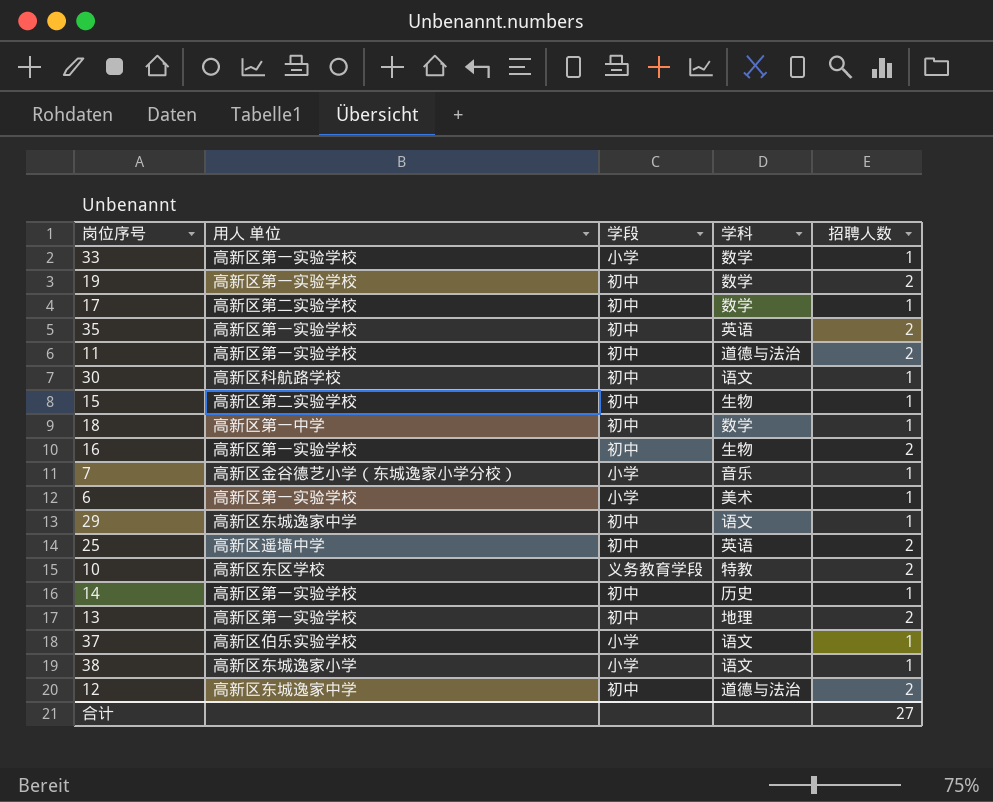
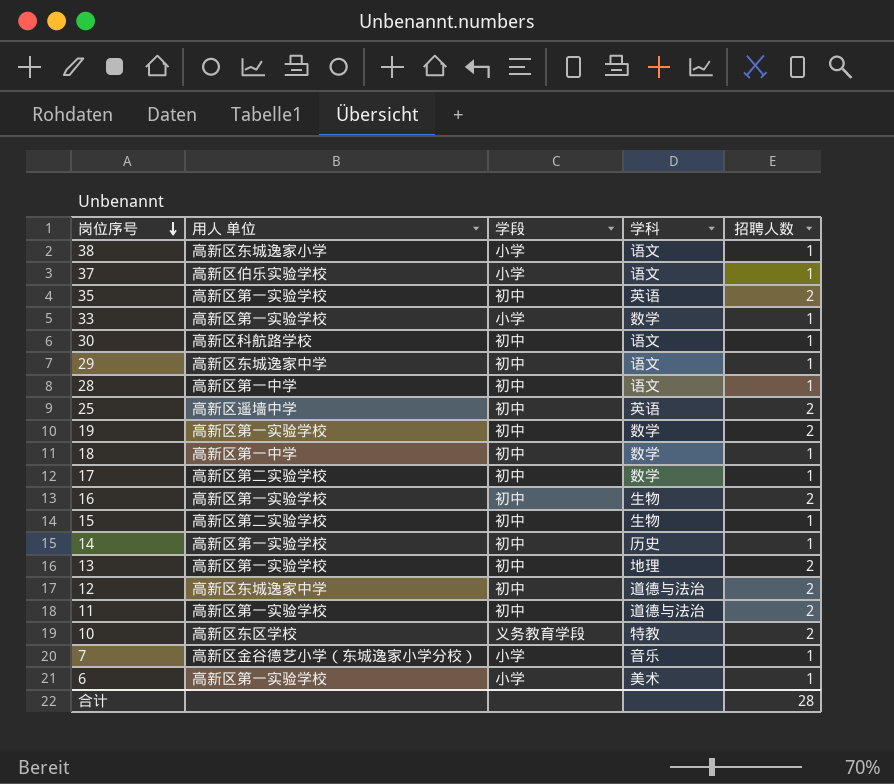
row order: none -> 岗位序号 descending
row 28: none -> 高新区第一中学 | 初中 | 语文 | 1
合计 | 招聘人数: 27 -> 28

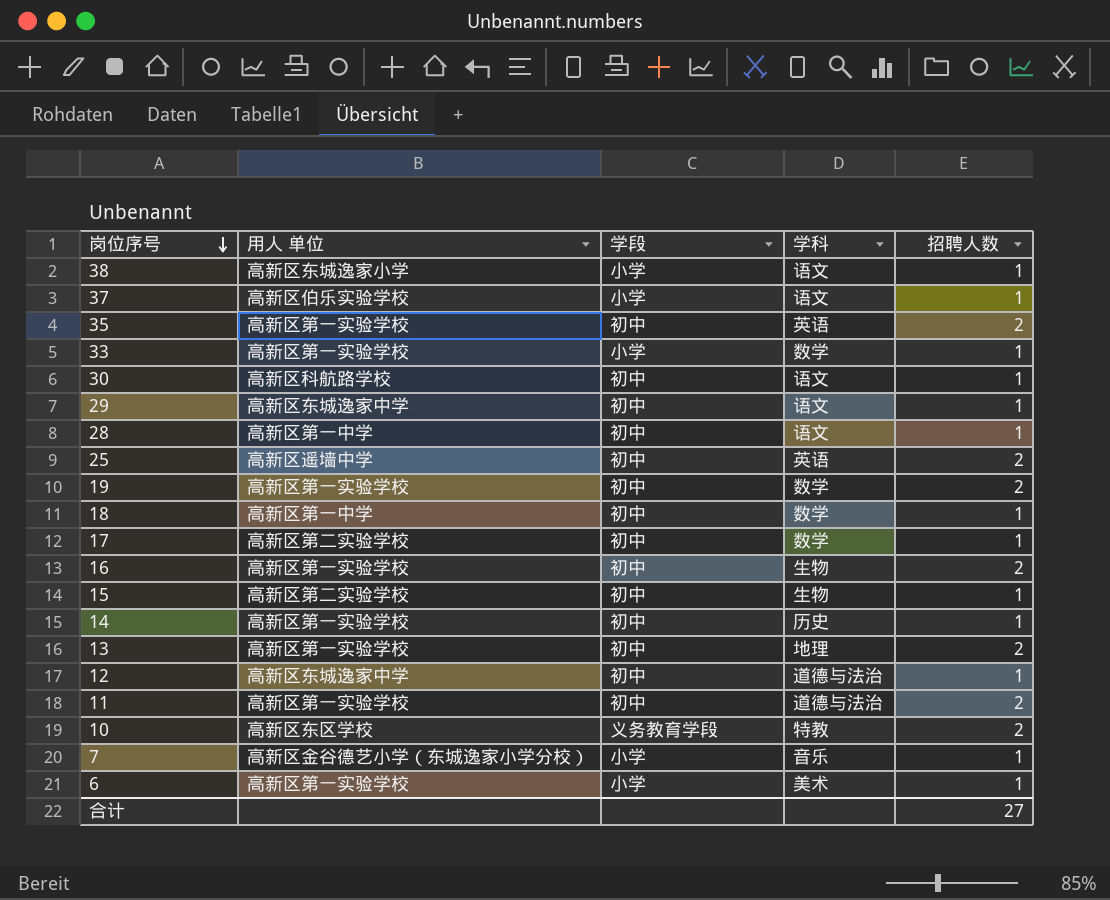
12 | 招聘人数: 2 -> 1
合计 | 招聘人数: 28 -> 27

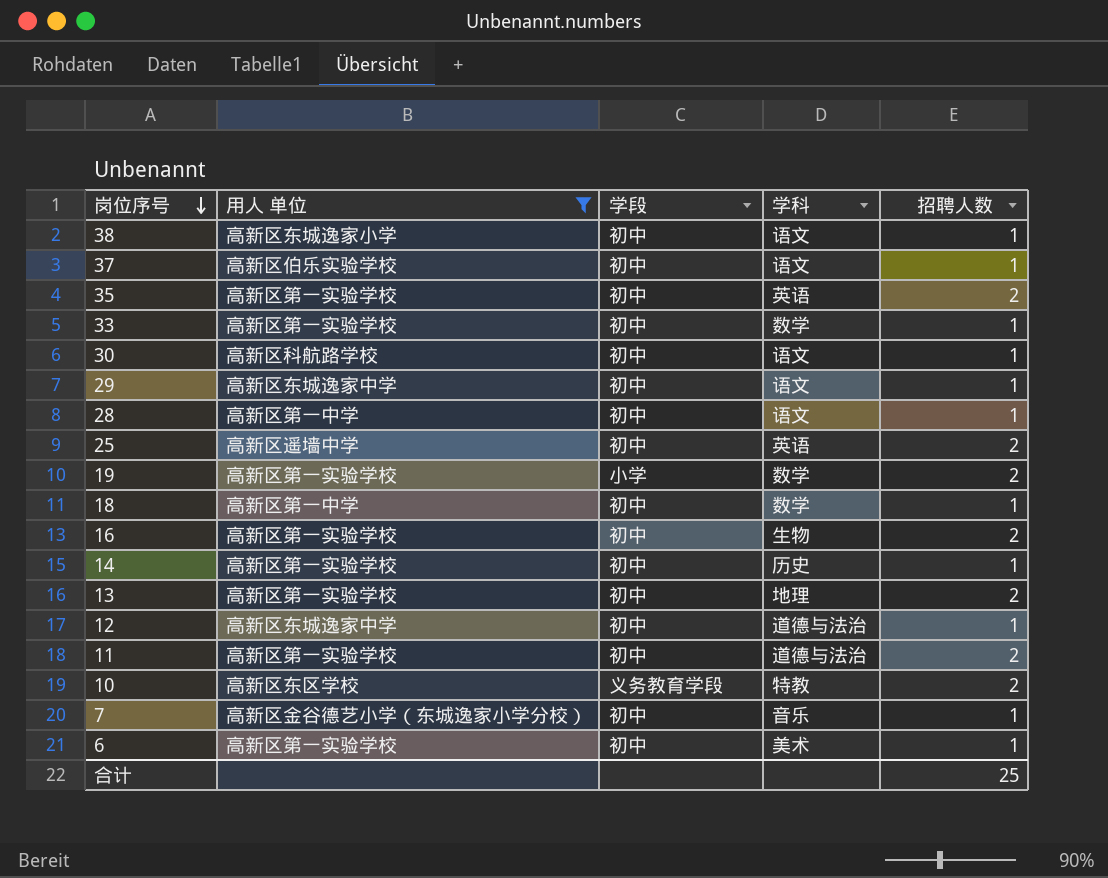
filter: none -> 用人 单位 != 高新区第二实验学校
38 | 学段: 小学 -> 初中
37 | 学段: 小学 -> 初中
33 | 学段: 小学 -> 初中
19 | 学段: 初中 -> 小学
7 | 学段: 小学 -> 初中
6 | 学段: 小学 -> 初中
合计 | 招聘人数: 27 -> 25

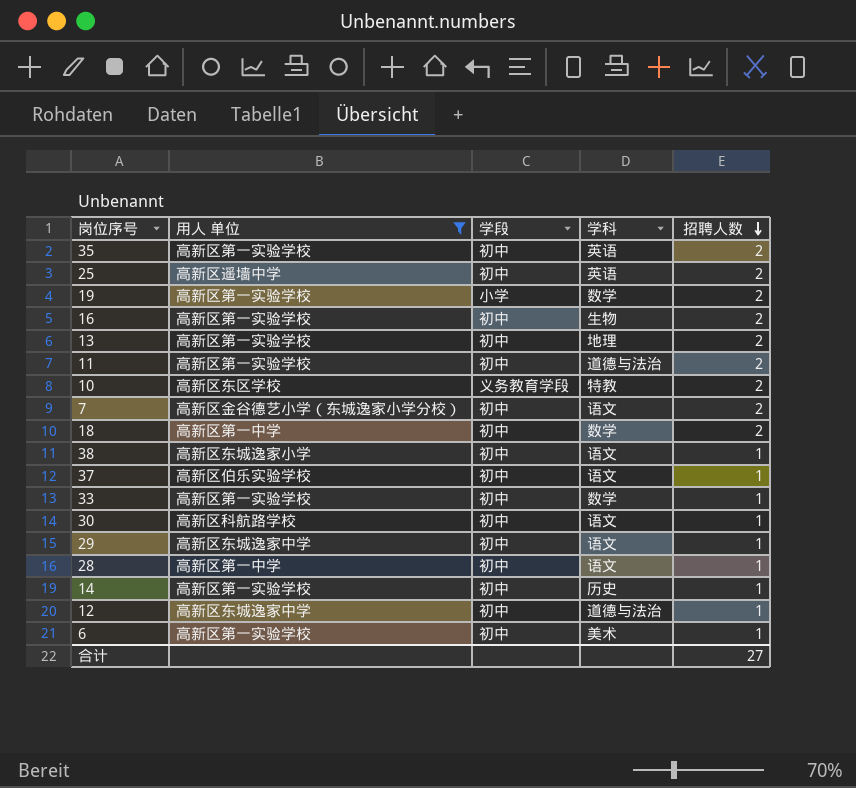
row order: 岗位序号 descending -> 招聘人数 descending
7 | 学科: 音乐 -> 语文
7 | 招聘人数: 1 -> 2
18 | 招聘人数: 1 -> 2
合计 | 招聘人数: 25 -> 27

